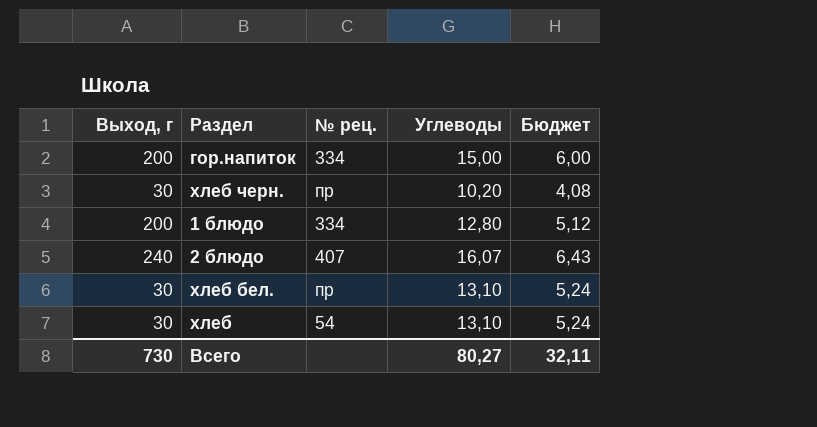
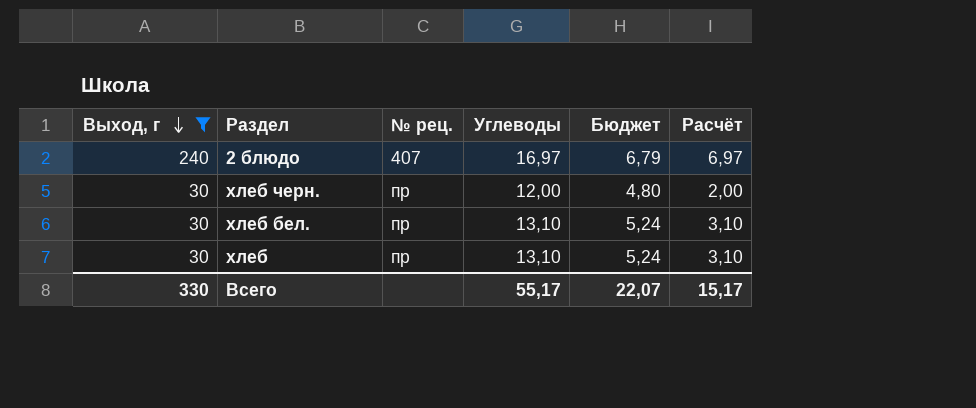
filter: none -> Выход, г != 200
row order: none -> Выход, г descending
column Расчёт | formula: none -> [Углеводы] - 10
2 блюдо | Углеводы: 16,07 -> 16,97
2 блюдо | Бюджет: 6,43 -> 6,79
хлеб черн. | Углеводы: 10,20 -> 12,00
хлеб черн. | Бюджет: 4,08 -> 4,80
хлеб | № рец.: 54 -> пр
Всего | Выход, г: 730 -> 330
Всего | Углеводы: 80,27 -> 55,17
Всего | Бюджет: 32,11 -> 22,07

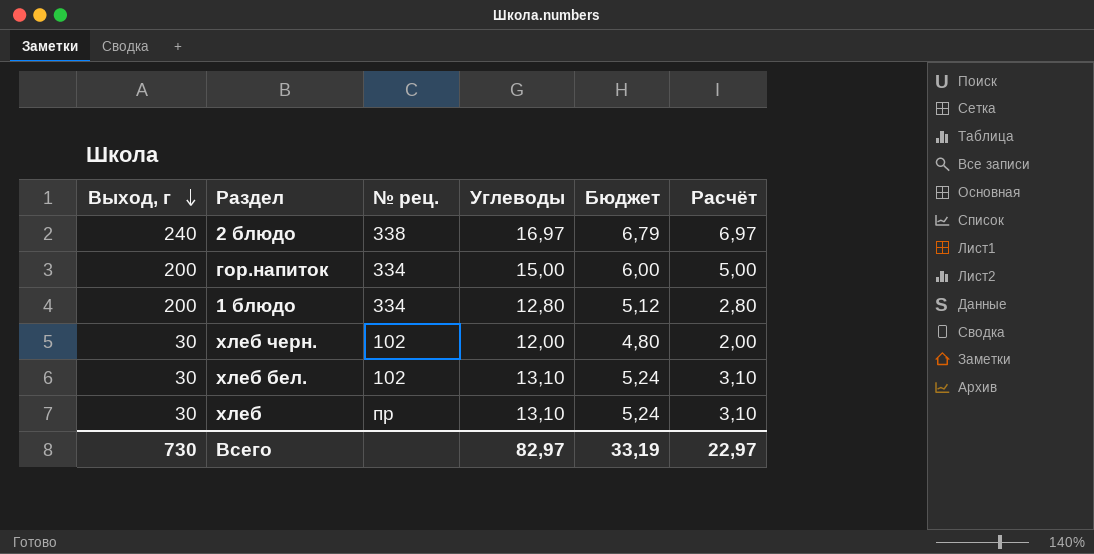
filter: Выход, г != 200 -> none
2 блюдо | № рец.: 407 -> 338
хлеб черн. | № рец.: пр -> 102
хлеб бел. | № рец.: пр -> 102
Всего | Выход, г: 330 -> 730
Всего | Углеводы: 55,17 -> 82,97
Всего | Бюджет: 22,07 -> 33,19
Всего | Расчёт: 15,17 -> 22,97

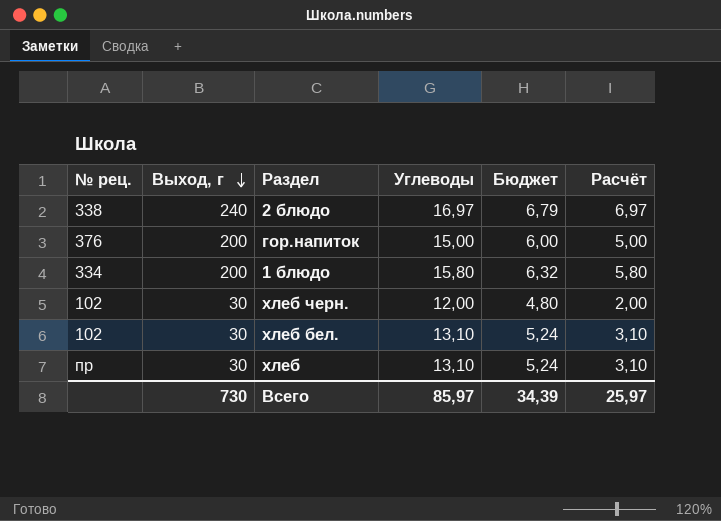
column № рец. | position: 3 -> 1
гор.напиток | № рец.: 334 -> 376
1 блюдо | Углеводы: 12,80 -> 15,80
1 блюдо | Бюджет: 5,12 -> 6,32
1 блюдо | Расчёт: 2,80 -> 5,80
Всего | Углеводы: 82,97 -> 85,97
Всего | Бюджет: 33,19 -> 34,39
Всего | Расчёт: 22,97 -> 25,97

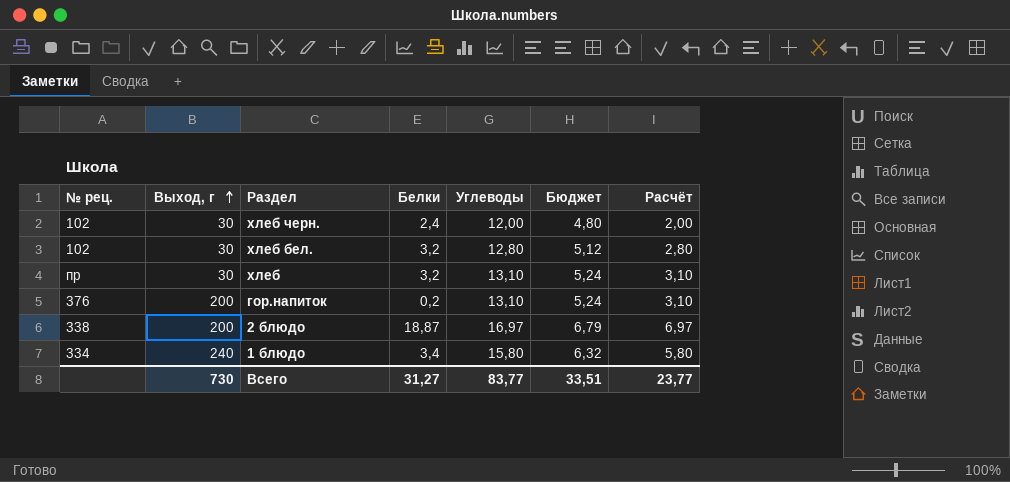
row order: Выход, г descending -> Выход, г ascending
column Белки | position: none -> 4
хлеб бел. | Углеводы: 13,10 -> 12,80
хлеб бел. | Бюджет: 5,24 -> 5,12
хлеб бел. | Расчёт: 3,10 -> 2,80
гор.напиток | Углеводы: 15,00 -> 13,10
гор.напиток | Бюджет: 6,00 -> 5,24
гор.напиток | Расчёт: 5,00 -> 3,10
2 блюдо | Выход, г: 240 -> 200
1 блюдо | Выход, г: 200 -> 240
Всего | Углеводы: 85,97 -> 83,77
Всего | Бюджет: 34,39 -> 33,51
Всего | Расчёт: 25,97 -> 23,77

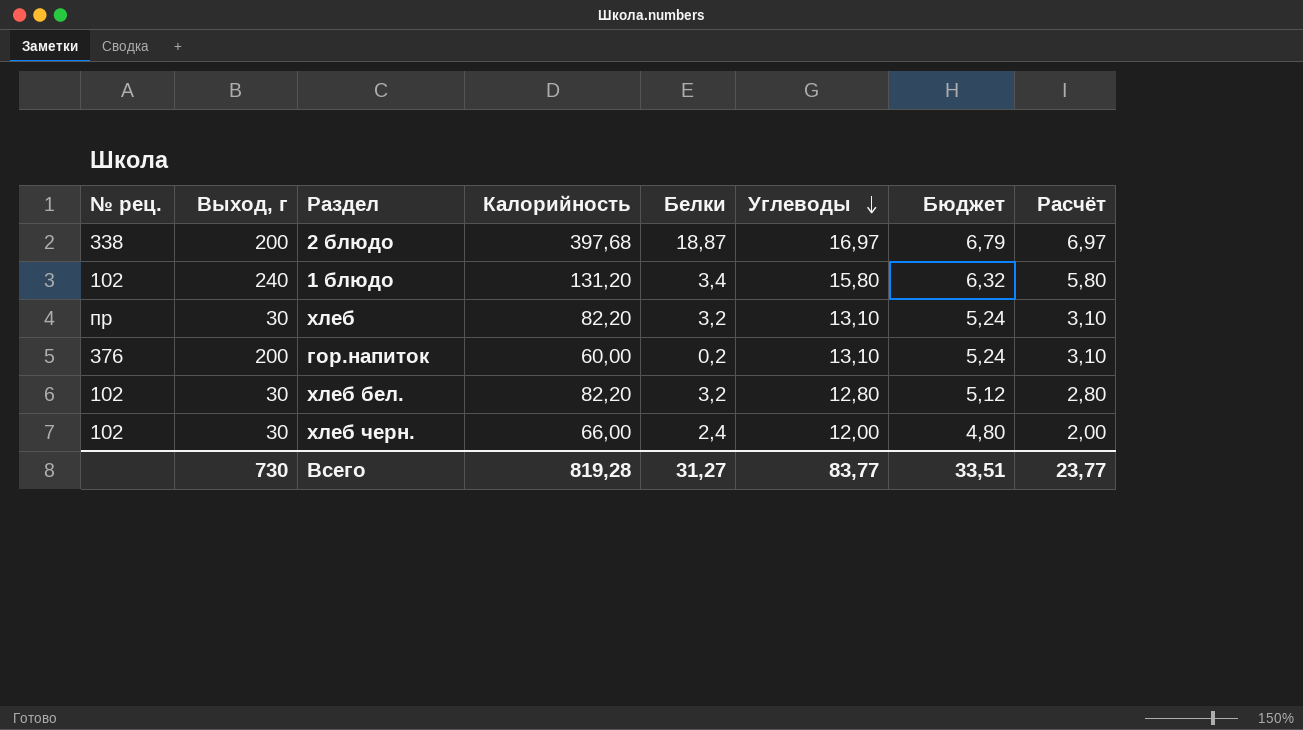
row order: Выход, г ascending -> Углеводы descending
column Калорийность | position: none -> 4
1 блюдо | № рец.: 334 -> 102

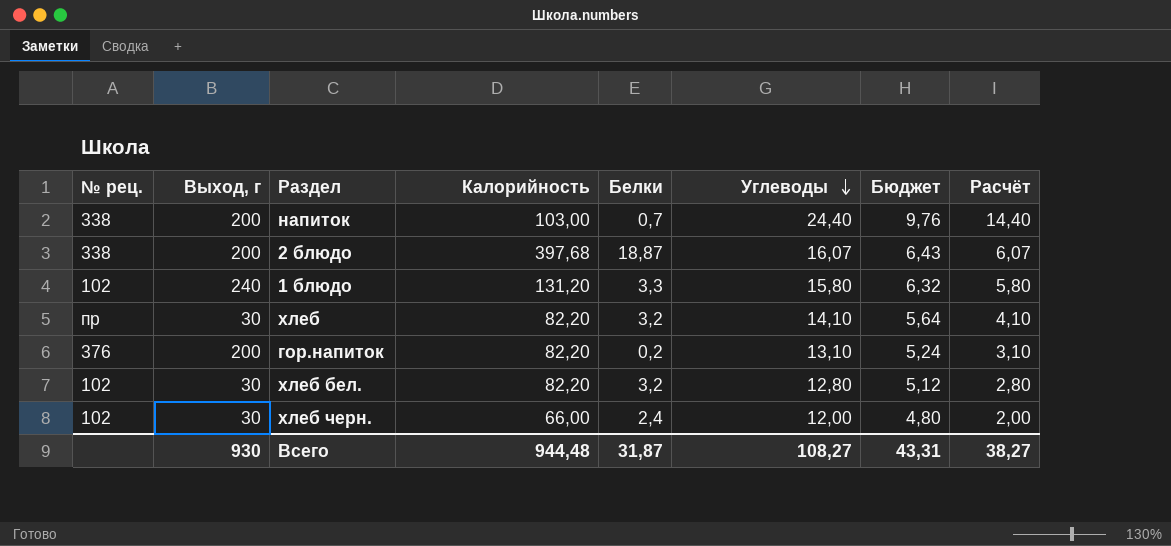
row напиток: none -> 338 | 200 | 103,00 | 0,7 | 24,40 | 9,76 | 14,40
2 блюдо | Углеводы: 16,97 -> 16,07
2 блюдо | Бюджет: 6,79 -> 6,43
2 блюдо | Расчёт: 6,97 -> 6,07
1 блюдо | Белки: 3,4 -> 3,3
хлеб | Углеводы: 13,10 -> 14,10
хлеб | Бюджет: 5,24 -> 5,64
хлеб | Расчёт: 3,10 -> 4,10
гор.напиток | Калорийность: 60,00 -> 82,20
Всего | Выход, г: 730 -> 930
Всего | Калорийность: 819,28 -> 944,48
Всего | Белки: 31,27 -> 31,87
Всего | Углеводы: 83,77 -> 108,27
Всего | Бюджет: 33,51 -> 43,31
Всего | Расчёт: 23,77 -> 38,27

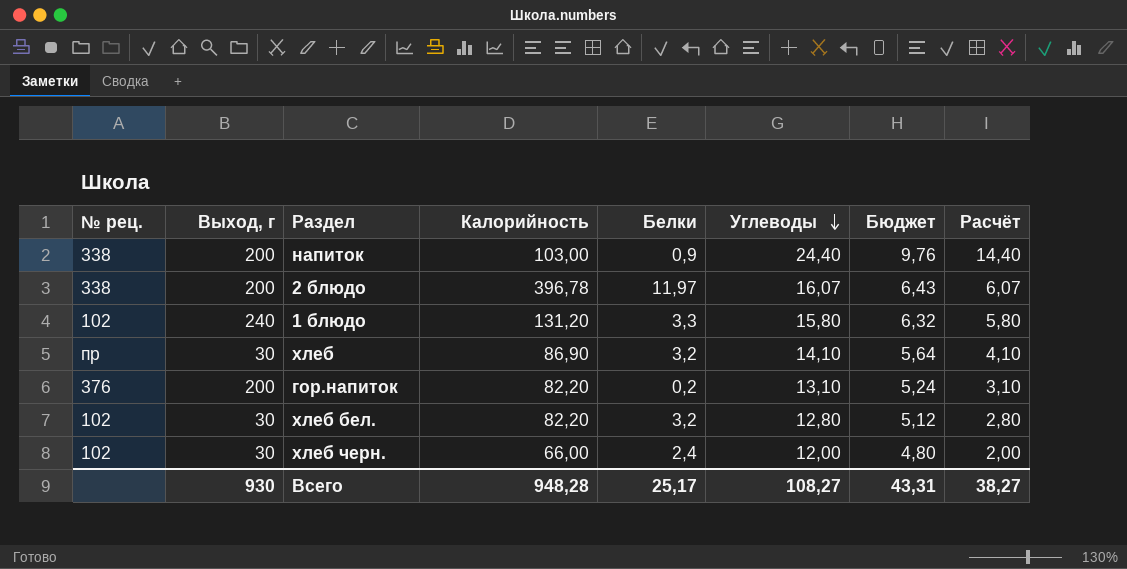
напиток | Белки: 0,7 -> 0,9
2 блюдо | Калорийность: 397,68 -> 396,78
2 блюдо | Белки: 18,87 -> 11,97
хлеб | Калорийность: 82,20 -> 86,90
Всего | Калорийность: 944,48 -> 948,28
Всего | Белки: 31,87 -> 25,17

